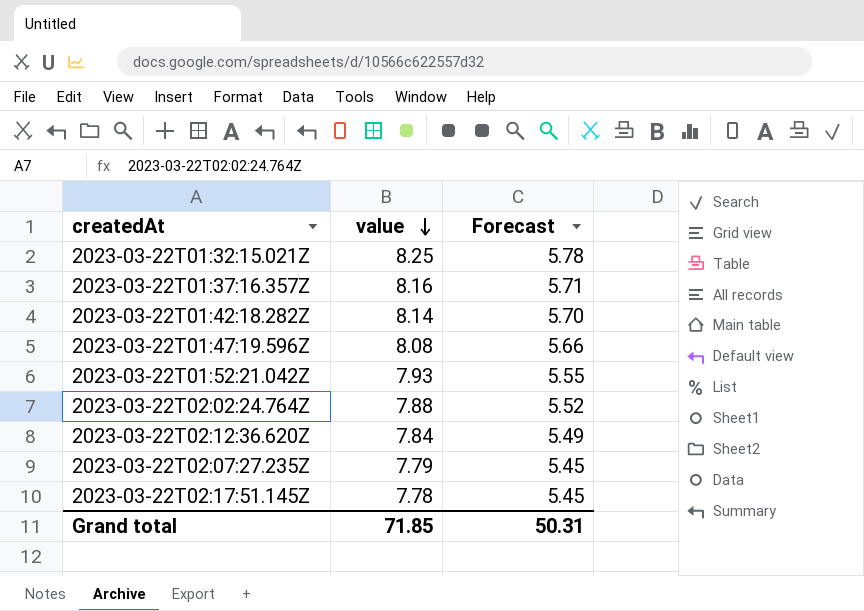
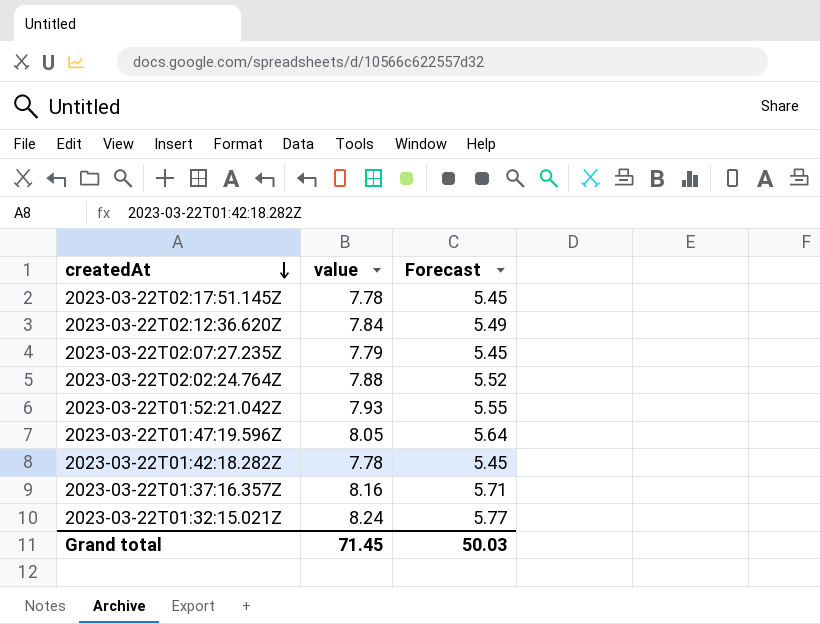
row order: value descending -> createdAt descending
2023-03-22T01:47:19.596Z | value: 8.08 -> 8.05
2023-03-22T01:47:19.596Z | Forecast: 5.66 -> 5.64
2023-03-22T01:42:18.282Z | value: 8.14 -> 7.78
2023-03-22T01:42:18.282Z | Forecast: 5.70 -> 5.45
2023-03-22T01:32:15.021Z | value: 8.25 -> 8.24
2023-03-22T01:32:15.021Z | Forecast: 5.78 -> 5.77
Grand total | value: 71.85 -> 71.45
Grand total | Forecast: 50.31 -> 50.03

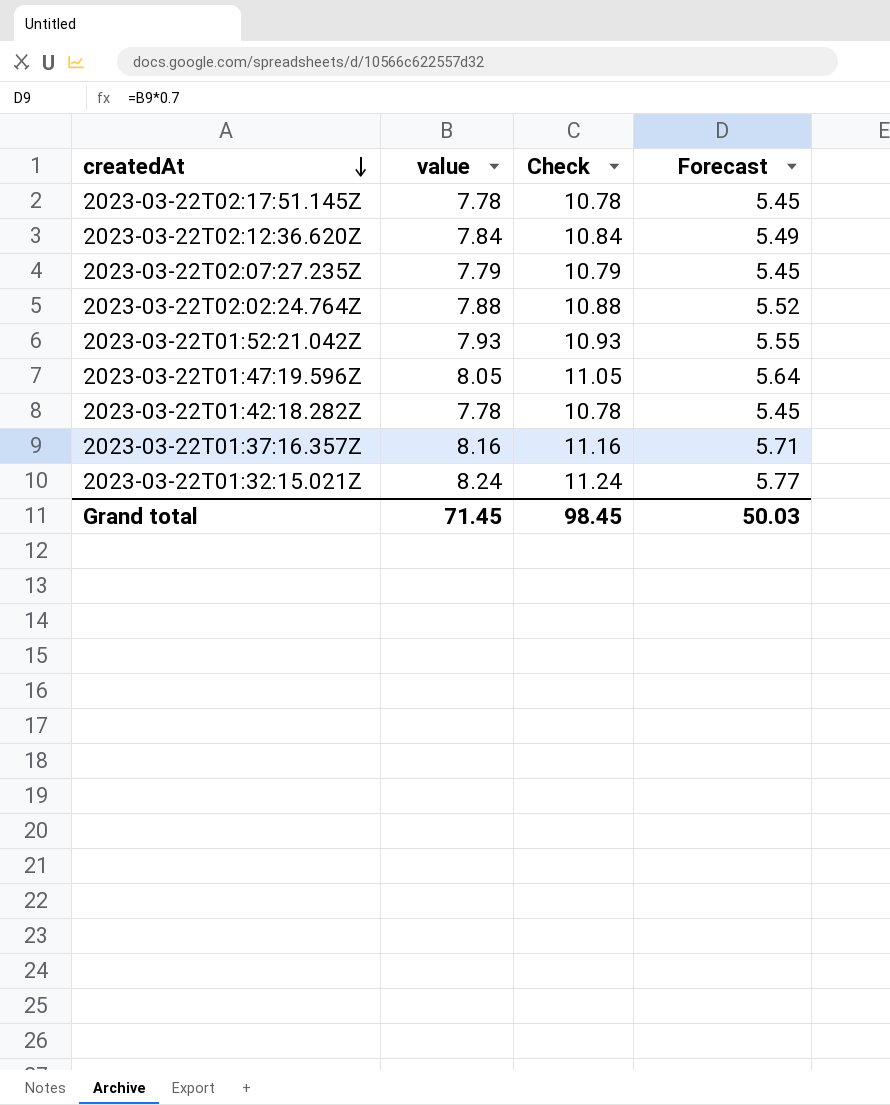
column Check | formula: none -> [value] + 3

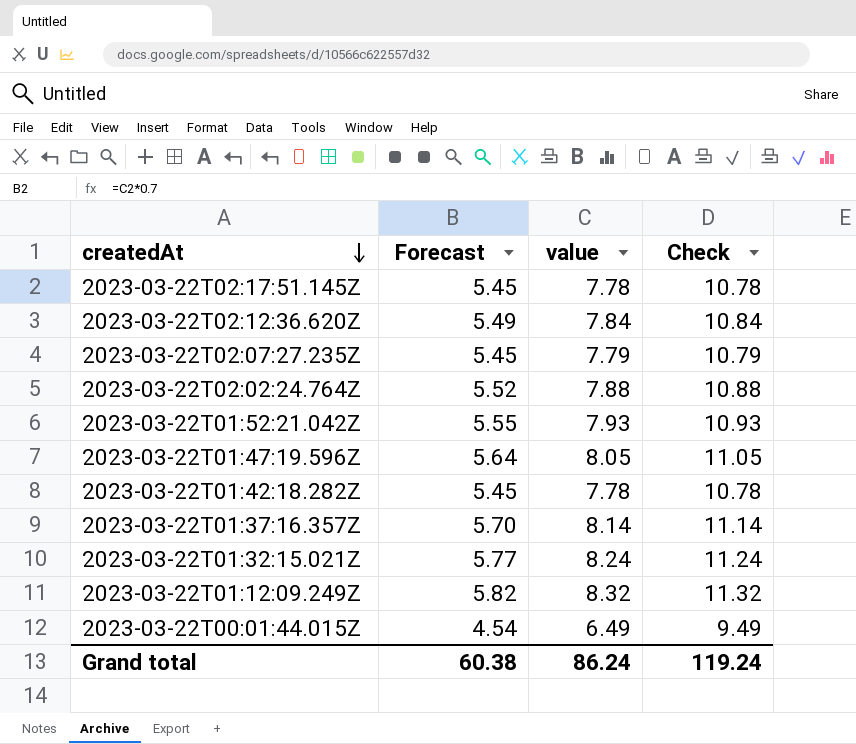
column Forecast | position: 4 -> 2
2023-03-22T01:37:16.357Z | Forecast: 5.71 -> 5.70
2023-03-22T01:37:16.357Z | value: 8.16 -> 8.14
2023-03-22T01:37:16.357Z | Check: 11.16 -> 11.14
row 2023-03-22T01:12:09.249Z: none -> 5.82 | 8.32 | 11.32
row 2023-03-22T00:01:44.015Z: none -> 4.54 | 6.49 | 9.49
Grand total | Forecast: 50.03 -> 60.38
Grand total | value: 71.45 -> 86.24
Grand total | Check: 98.45 -> 119.24

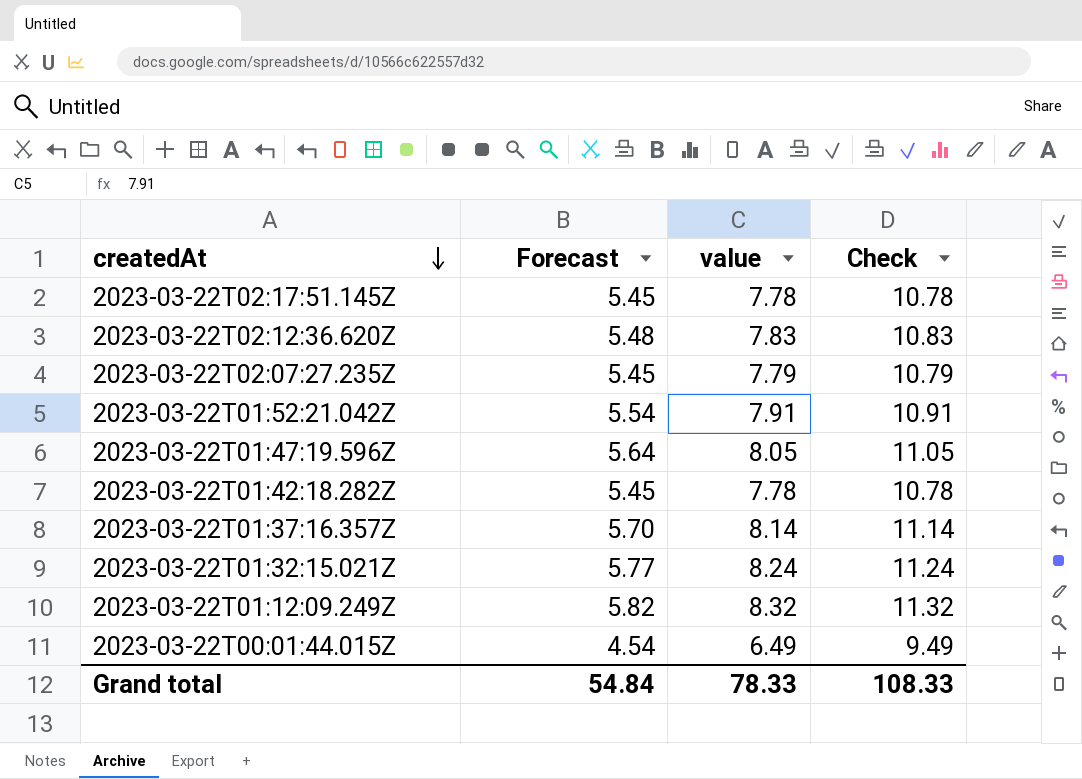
row 2023-03-22T02:02:24.764Z: 5.52 | 7.88 | 10.88 -> none
2023-03-22T02:12:36.620Z | Forecast: 5.49 -> 5.48
2023-03-22T02:12:36.620Z | value: 7.84 -> 7.83
2023-03-22T02:12:36.620Z | Check: 10.84 -> 10.83
2023-03-22T01:52:21.042Z | Forecast: 5.55 -> 5.54
2023-03-22T01:52:21.042Z | value: 7.93 -> 7.91
2023-03-22T01:52:21.042Z | Check: 10.93 -> 10.91
Grand total | Forecast: 60.38 -> 54.84
Grand total | value: 86.24 -> 78.33
Grand total | Check: 119.24 -> 108.33

